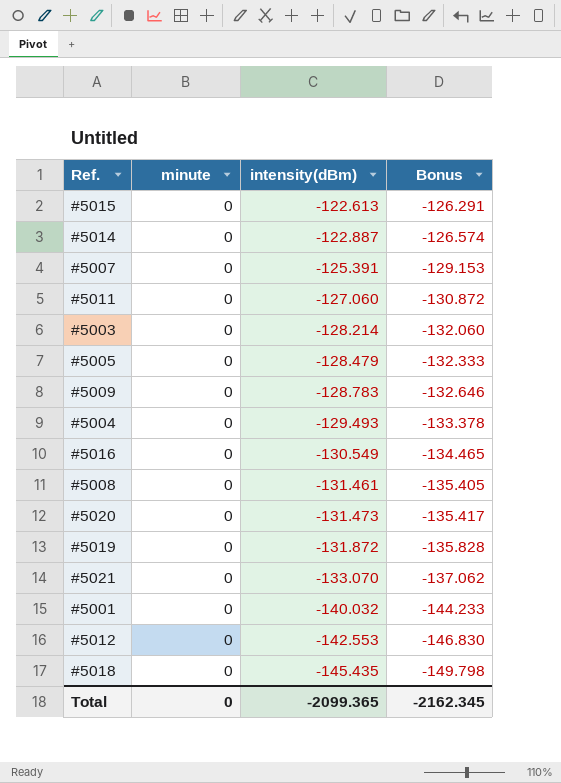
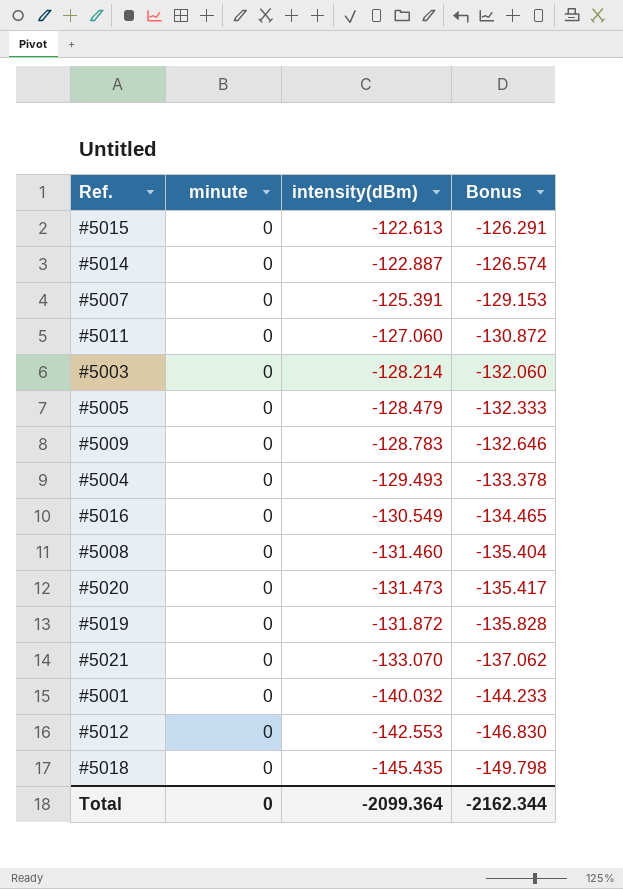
#5008 | intensity(dBm): -131.461 -> -131.460
#5008 | Bonus: -135.405 -> -135.404
Total | intensity(dBm): -2099.365 -> -2099.364
Total | Bonus: -2162.345 -> -2162.344

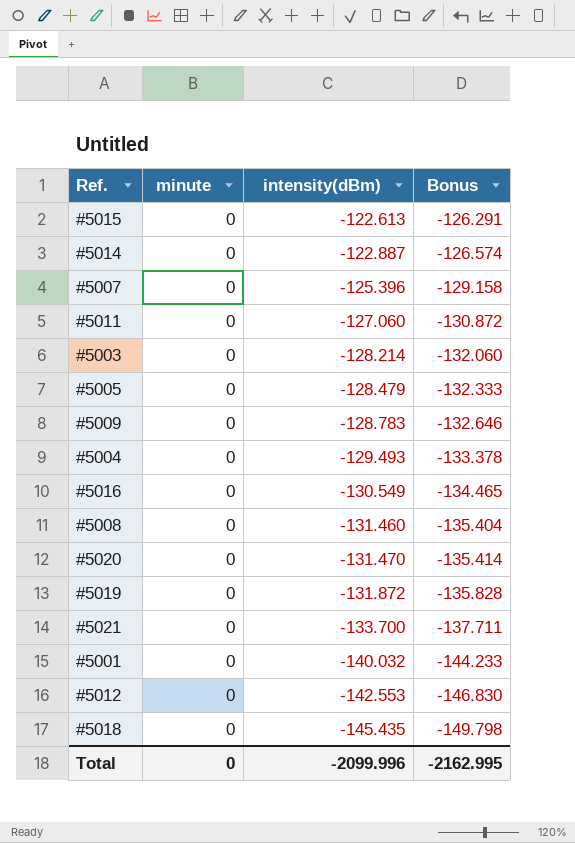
#5007 | intensity(dBm): -125.391 -> -125.396
#5007 | Bonus: -129.153 -> -129.158
#5020 | intensity(dBm): -131.473 -> -131.470
#5020 | Bonus: -135.417 -> -135.414
#5021 | intensity(dBm): -133.070 -> -133.700
#5021 | Bonus: -137.062 -> -137.711
Total | intensity(dBm): -2099.364 -> -2099.996
Total | Bonus: -2162.344 -> -2162.995

